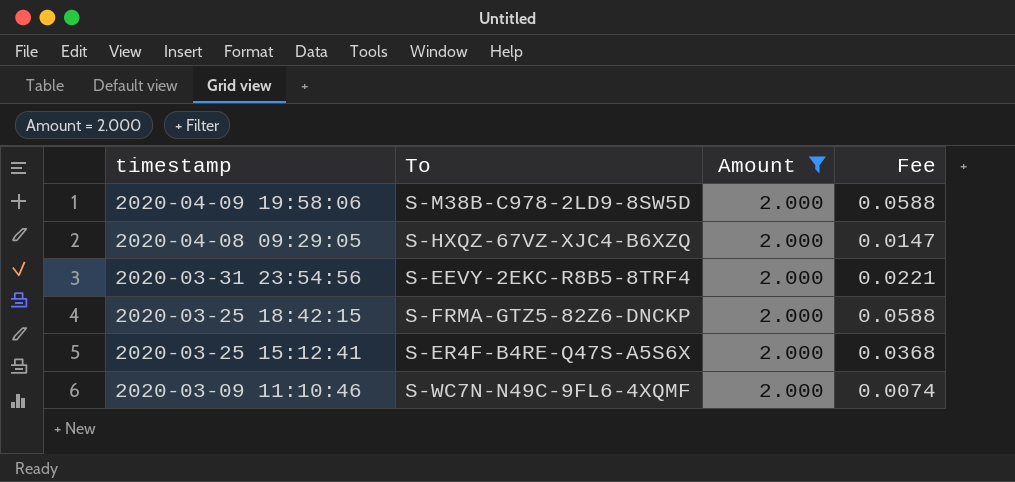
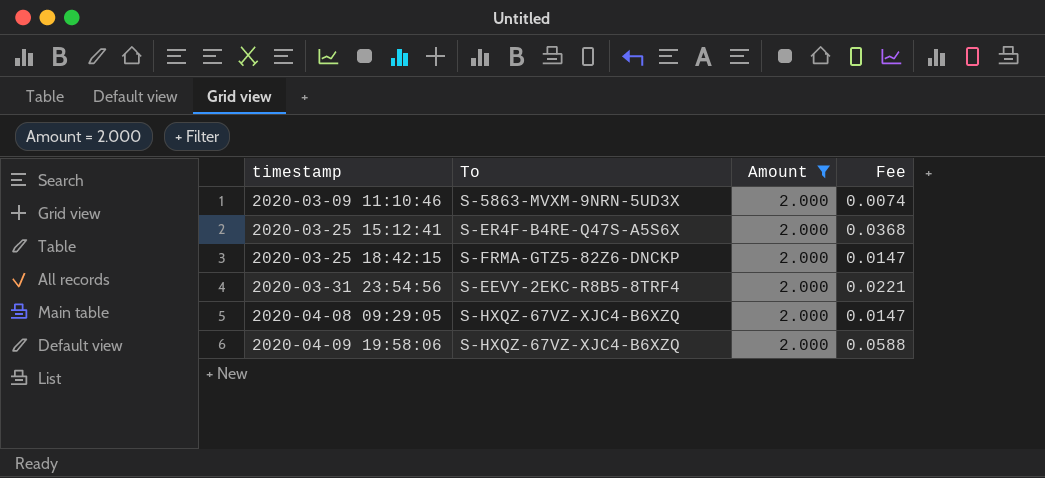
row order: timestamp descending -> timestamp ascending
2020-03-09 11:10:46 | To: S-WC7N-N49C-9FL6-4XQMF -> S-5863-MVXM-9NRN-5UD3X
2020-03-25 18:42:15 | Fee: 0.0588 -> 0.0147
2020-04-09 19:58:06 | To: S-M38B-C978-2LD9-8SW5D -> S-HXQZ-67VZ-XJC4-B6XZQ

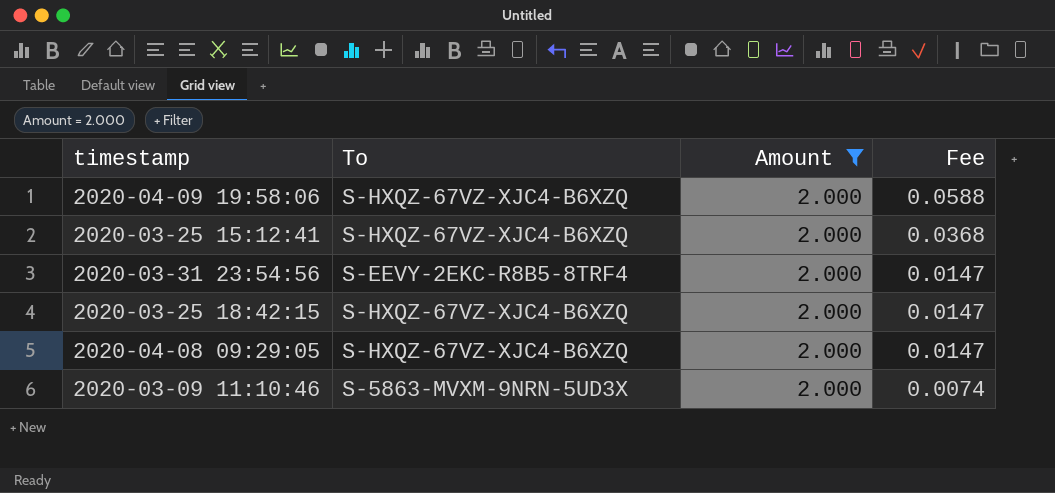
row order: timestamp ascending -> Fee descending
2020-03-25 15:12:41 | To: S-ER4F-B4RE-Q47S-A5S6X -> S-HXQZ-67VZ-XJC4-B6XZQ
2020-03-31 23:54:56 | Fee: 0.0221 -> 0.0147
2020-03-25 18:42:15 | To: S-FRMA-GTZ5-82Z6-DNCKP -> S-HXQZ-67VZ-XJC4-B6XZQ

